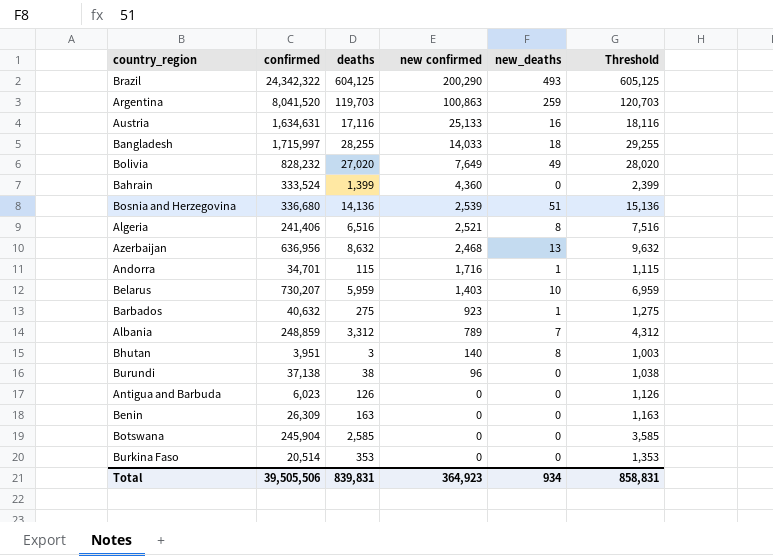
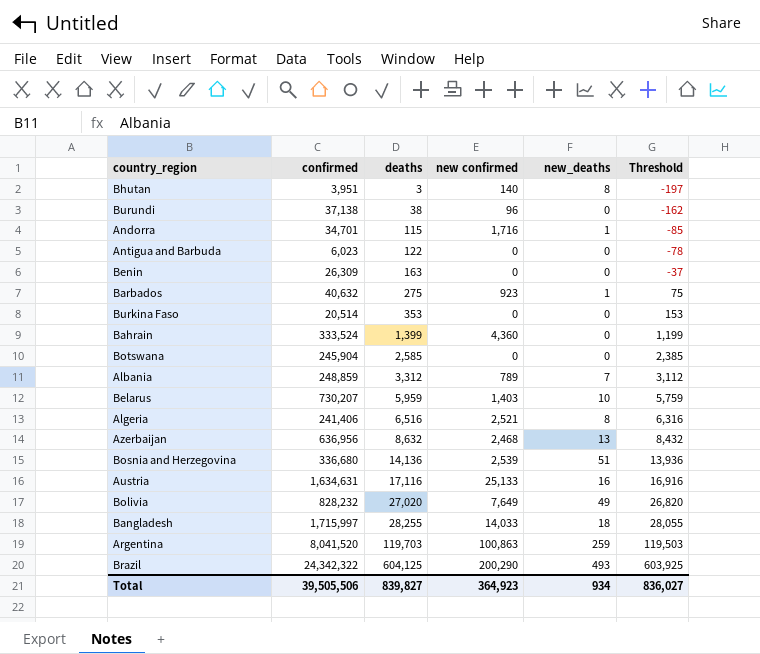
row order: new confirmed descending -> deaths ascending
column Threshold | formula: [deaths] + 1000 -> [deaths] - 200
Antigua and Barbuda | deaths: 126 -> 122
Total | deaths: 839,831 -> 839,827
Total | Threshold: 858,831 -> 836,027

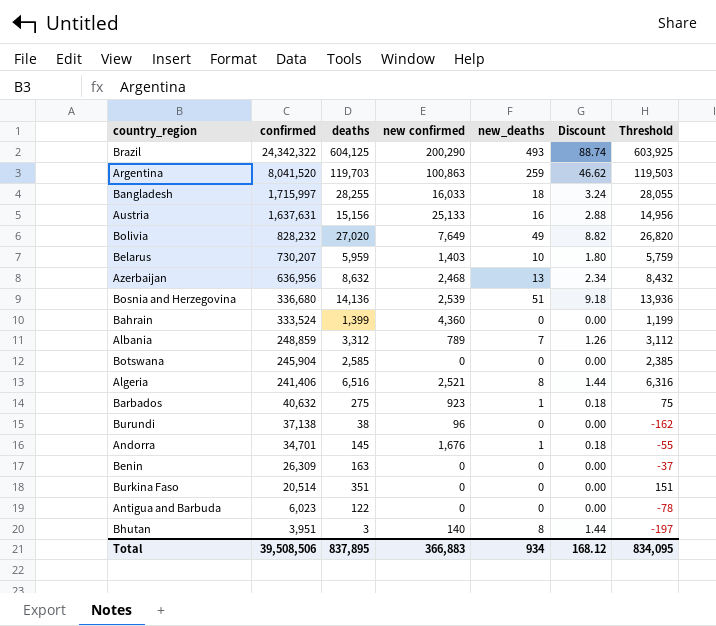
row order: deaths ascending -> confirmed descending
column Discount | formula: none -> [new_deaths] * 0.18
Bangladesh | new confirmed: 14,033 -> 16,033
Austria | confirmed: 1,634,631 -> 1,637,631
Austria | deaths: 17,116 -> 15,156
Austria | Threshold: 16,916 -> 14,956
Andorra | deaths: 115 -> 145
Andorra | new confirmed: 1,716 -> 1,676
Andorra | Threshold: -85 -> -55
Burkina Faso | deaths: 353 -> 351
Burkina Faso | Threshold: 153 -> 151
Total | confirmed: 39,505,506 -> 39,508,506
Total | deaths: 839,827 -> 837,895
Total | new confirmed: 364,923 -> 366,883
Total | Threshold: 836,027 -> 834,095

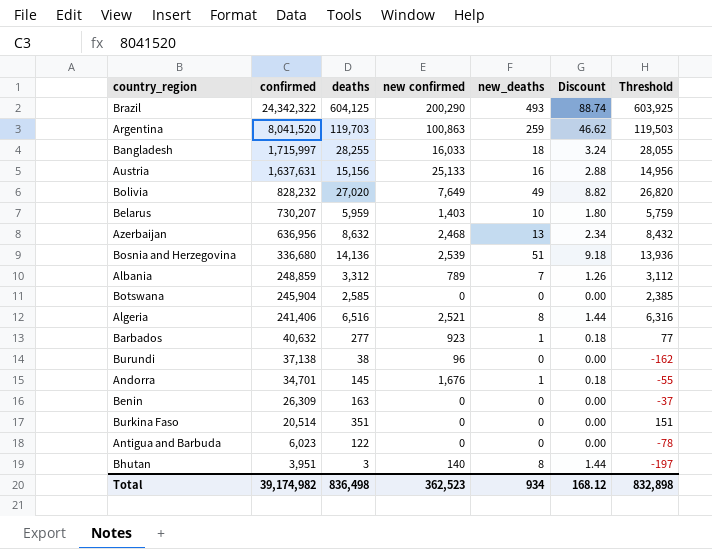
row Bahrain: 333,524 | 1,399 | 4,360 | 0 | 0.00 | 1,199 -> none
Barbados | deaths: 275 -> 277
Barbados | Threshold: 75 -> 77
Total | confirmed: 39,508,506 -> 39,174,982
Total | deaths: 837,895 -> 836,498
Total | new confirmed: 366,883 -> 362,523
Total | Threshold: 834,095 -> 832,898

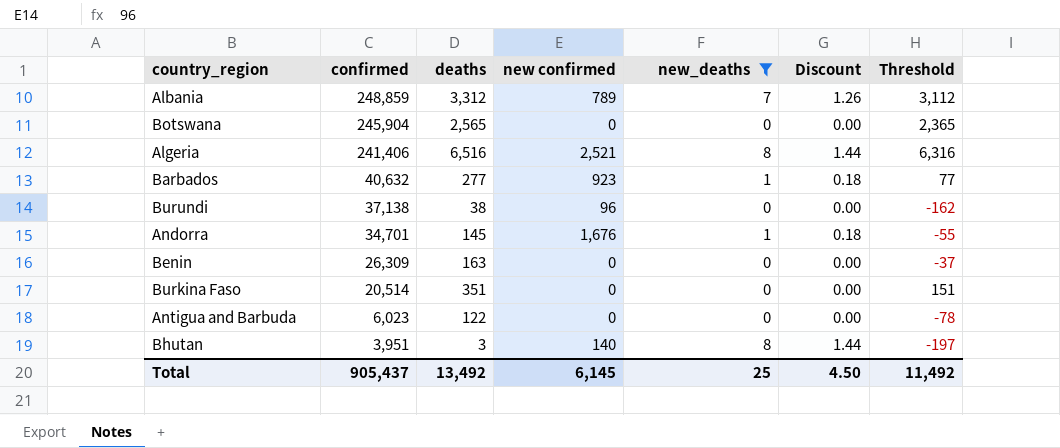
filter: none -> new_deaths <= 8
Botswana | deaths: 2,585 -> 2,565
Botswana | Threshold: 2,385 -> 2,365
Total | confirmed: 39,174,982 -> 905,437
Total | deaths: 836,498 -> 13,492
Total | new confirmed: 362,523 -> 6,145
Total | new_deaths: 934 -> 25
Total | Discount: 168.12 -> 4.50
Total | Threshold: 832,898 -> 11,492

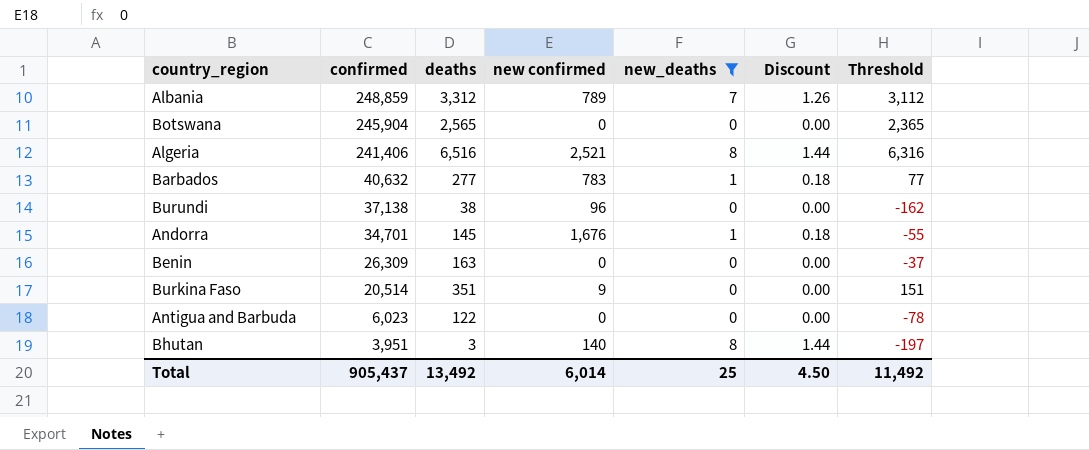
Barbados | new confirmed: 923 -> 783
Burkina Faso | new confirmed: 0 -> 9
Total | new confirmed: 6,145 -> 6,014

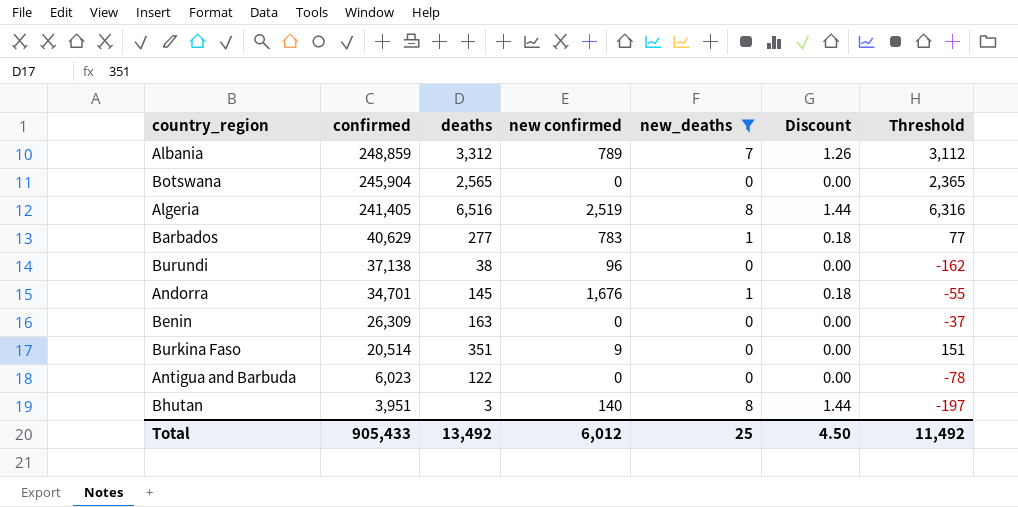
Algeria | confirmed: 241,406 -> 241,405
Algeria | new confirmed: 2,521 -> 2,519
Barbados | confirmed: 40,632 -> 40,629
Total | confirmed: 905,437 -> 905,433
Total | new confirmed: 6,014 -> 6,012

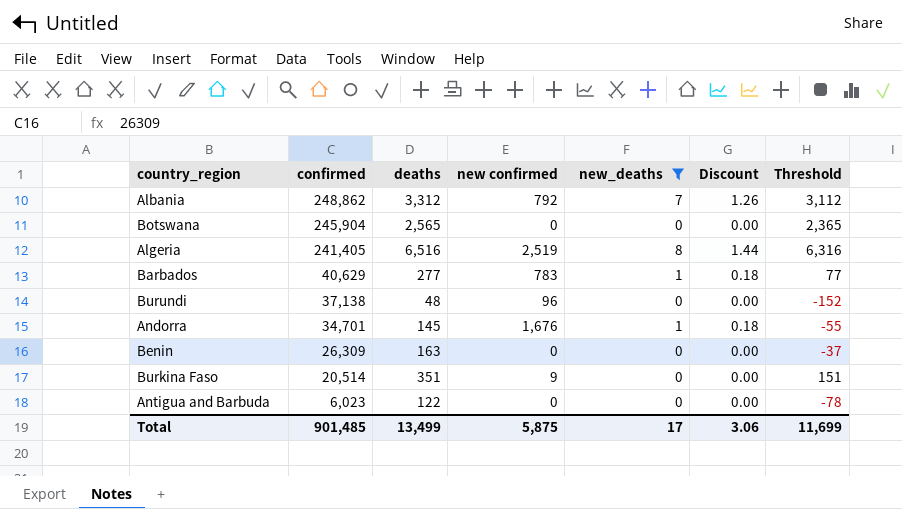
row Bhutan: 3,951 | 3 | 140 | 8 | 1.44 | -197 -> none
Albania | confirmed: 248,859 -> 248,862
Albania | new confirmed: 789 -> 792
Burundi | deaths: 38 -> 48
Burundi | Threshold: -162 -> -152
Total | confirmed: 905,433 -> 901,485
Total | deaths: 13,492 -> 13,499
Total | new confirmed: 6,012 -> 5,875
Total | new_deaths: 25 -> 17
Total | Discount: 4.50 -> 3.06
Total | Threshold: 11,492 -> 11,699

